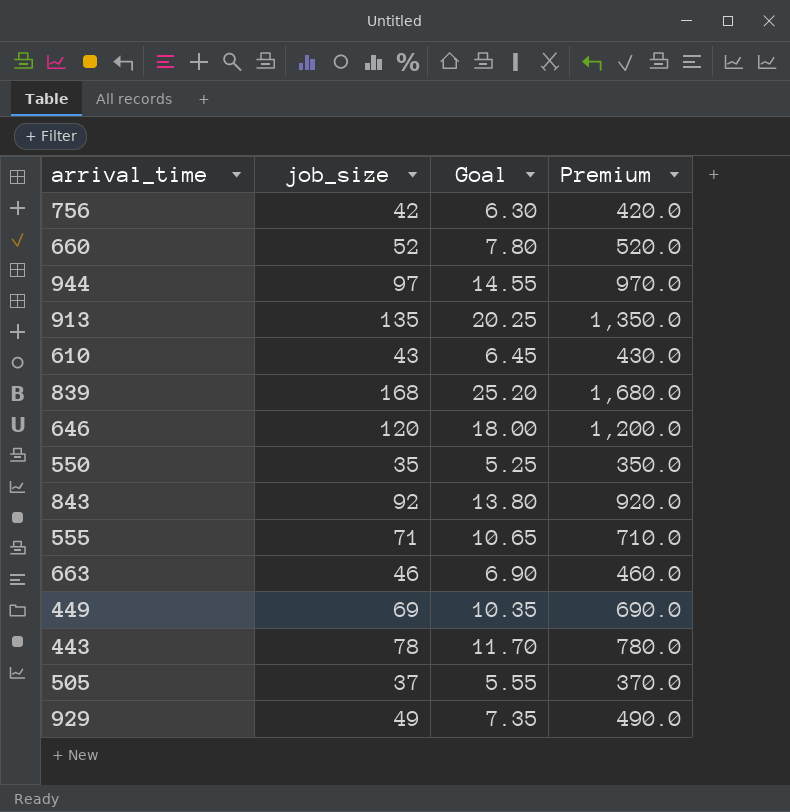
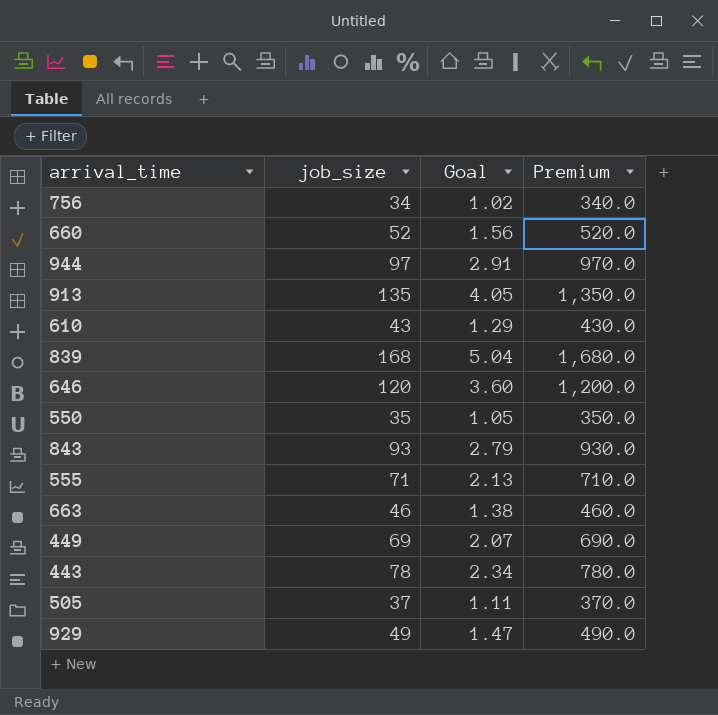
column Goal | formula: [job_size] * 0.15 -> [job_size] * 0.03
756 | job_size: 42 -> 34
756 | Premium: 420.0 -> 340.0
843 | job_size: 92 -> 93
843 | Premium: 920.0 -> 930.0

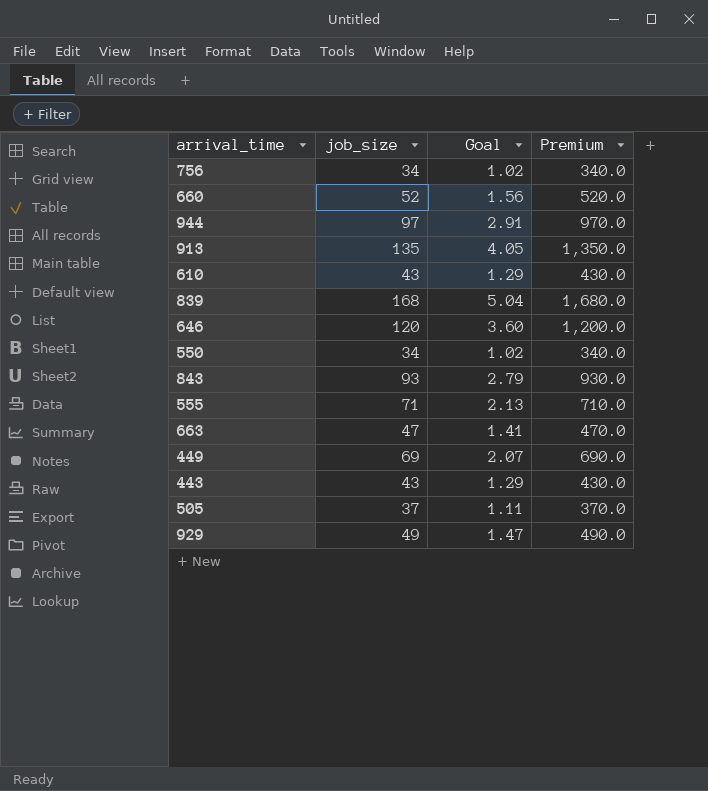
550 | job_size: 35 -> 34
550 | Goal: 1.05 -> 1.02
550 | Premium: 350.0 -> 340.0
663 | job_size: 46 -> 47
663 | Goal: 1.38 -> 1.41
663 | Premium: 460.0 -> 470.0
443 | job_size: 78 -> 43
443 | Goal: 2.34 -> 1.29
443 | Premium: 780.0 -> 430.0

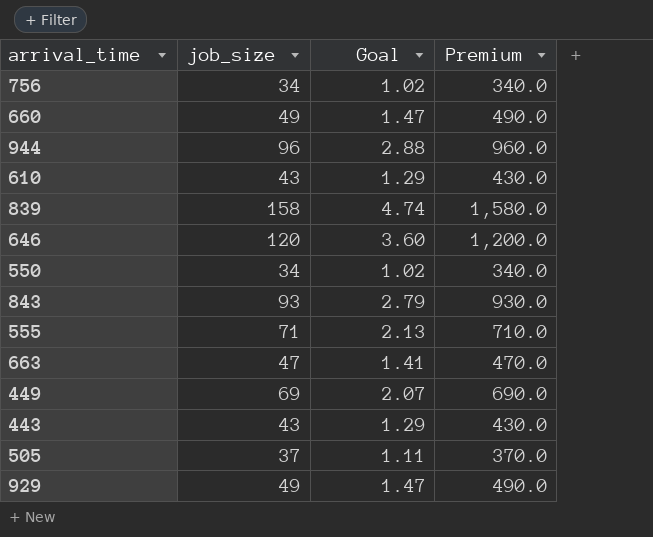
row 913: 135 | 4.05 | 1,350.0 -> none
660 | job_size: 52 -> 49
660 | Goal: 1.56 -> 1.47
660 | Premium: 520.0 -> 490.0
944 | job_size: 97 -> 96
944 | Goal: 2.91 -> 2.88
944 | Premium: 970.0 -> 960.0
839 | job_size: 168 -> 158
839 | Goal: 5.04 -> 4.74
839 | Premium: 1,680.0 -> 1,580.0

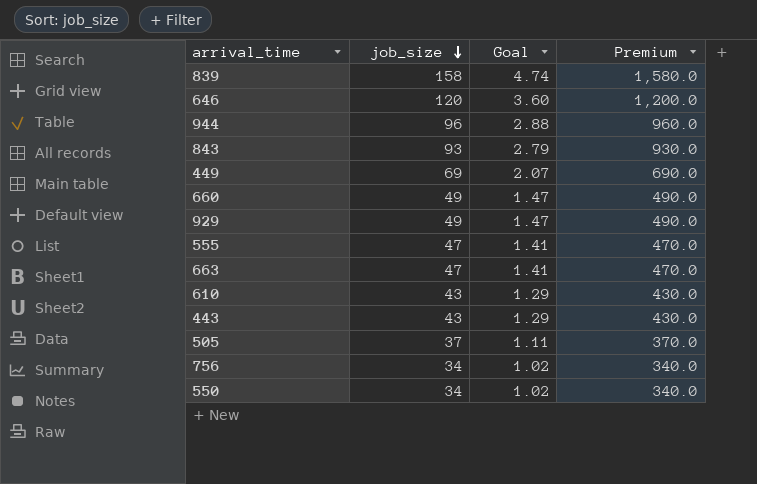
row order: none -> job_size descending
555 | job_size: 71 -> 47
555 | Goal: 2.13 -> 1.41
555 | Premium: 710.0 -> 470.0

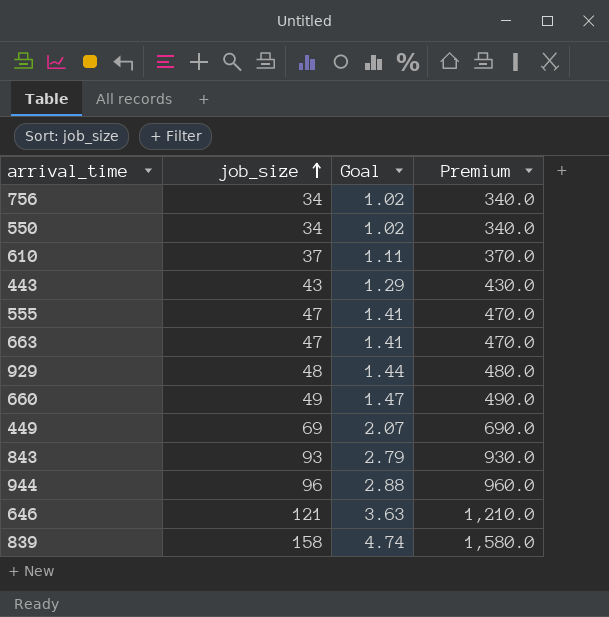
row order: job_size descending -> job_size ascending
row 505: 37 | 1.11 | 370.0 -> none
610 | job_size: 43 -> 37
610 | Goal: 1.29 -> 1.11
610 | Premium: 430.0 -> 370.0
929 | job_size: 49 -> 48
929 | Goal: 1.47 -> 1.44
929 | Premium: 490.0 -> 480.0
646 | job_size: 120 -> 121
646 | Goal: 3.60 -> 3.63
646 | Premium: 1,200.0 -> 1,210.0

